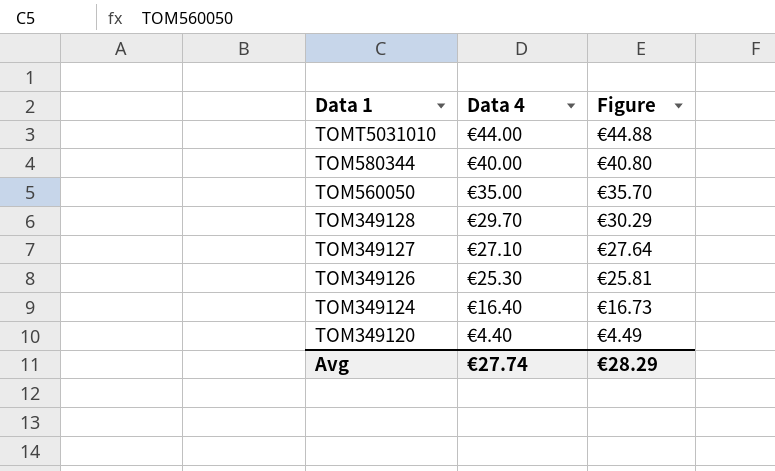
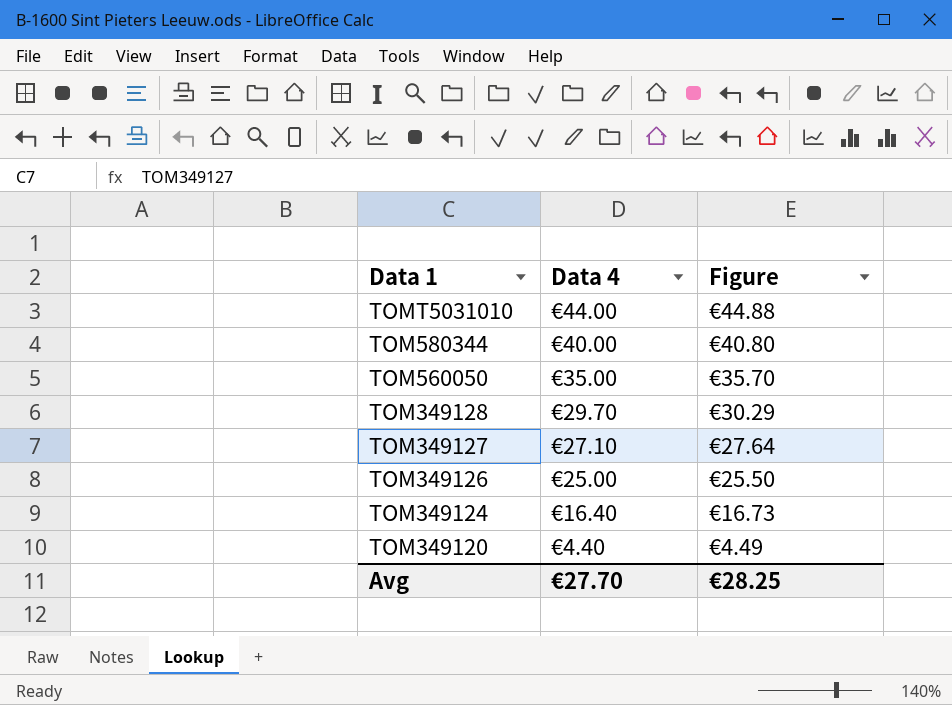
TOM349126 | Data 4: €25.30 -> €25.00
TOM349126 | Figure: €25.81 -> €25.50
Avg | Data 4: €27.74 -> €27.70
Avg | Figure: €28.29 -> €28.25

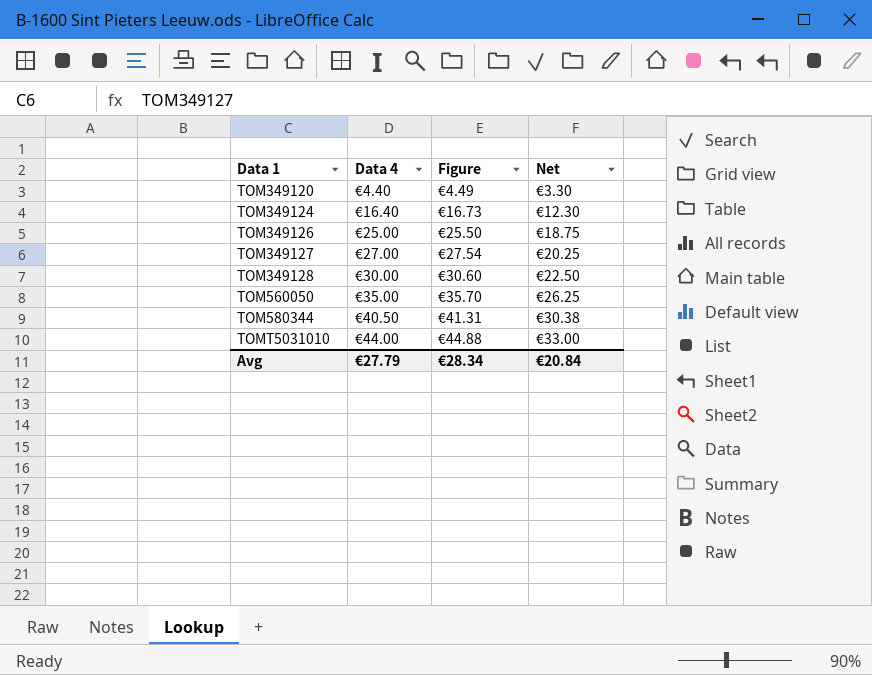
row order: Data 1 descending -> Data 1 ascending
column Net | formula: none -> [Data 4] * 0.75
TOM349127 | Data 4: €27.10 -> €27.00
TOM349127 | Figure: €27.64 -> €27.54
TOM349128 | Data 4: €29.70 -> €30.00
TOM349128 | Figure: €30.29 -> €30.60
TOM580344 | Data 4: €40.00 -> €40.50
TOM580344 | Figure: €40.80 -> €41.31
Avg | Data 4: €27.70 -> €27.79
Avg | Figure: €28.25 -> €28.34

